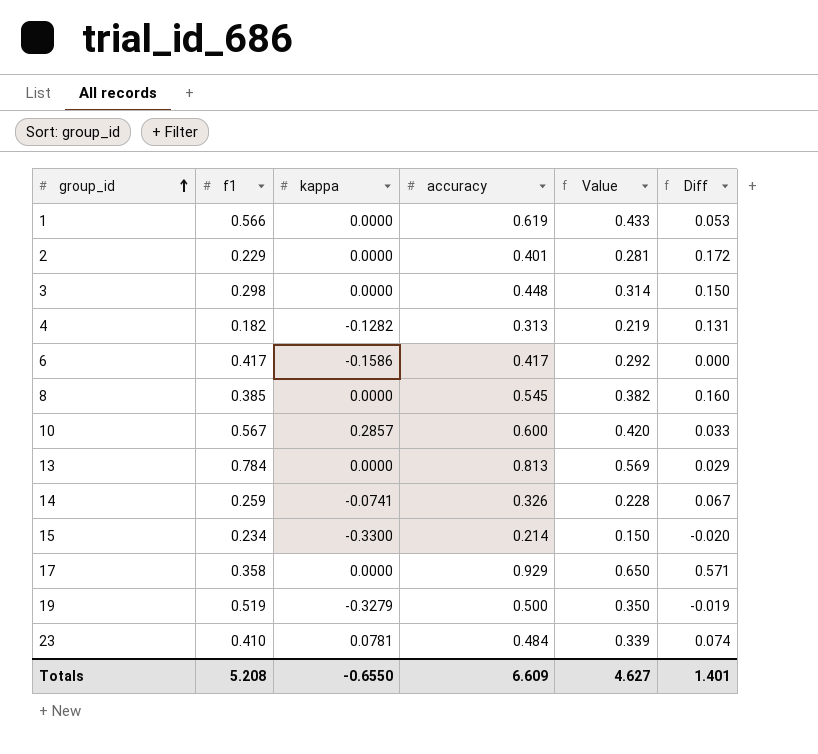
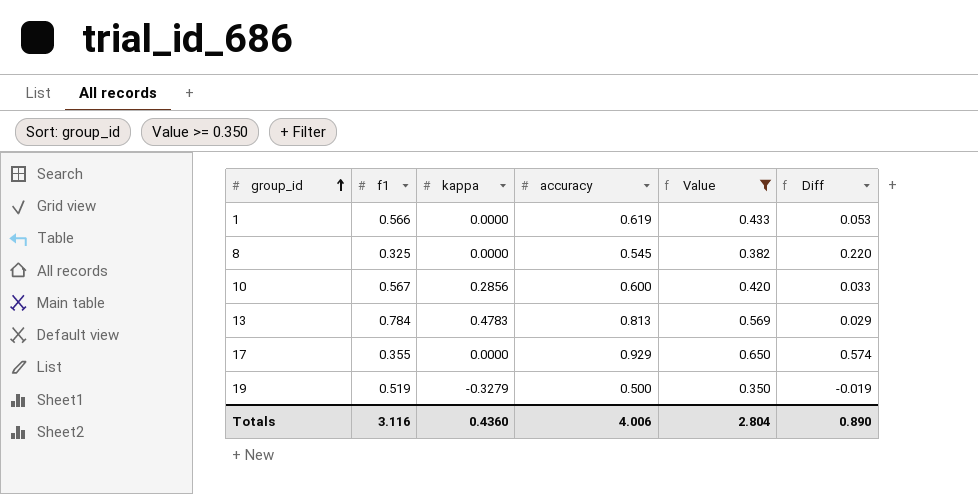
filter: none -> Value >= 0.350
8 | f1: 0.385 -> 0.325
8 | Diff: 0.160 -> 0.220
10 | kappa: 0.2857 -> 0.2856
13 | kappa: 0.0000 -> 0.4783
17 | f1: 0.358 -> 0.355
17 | Diff: 0.571 -> 0.574
Totals | f1: 5.208 -> 3.116
Totals | kappa: -0.6550 -> 0.4360
Totals | accuracy: 6.609 -> 4.006
Totals | Value: 4.627 -> 2.804
Totals | Diff: 1.401 -> 0.890

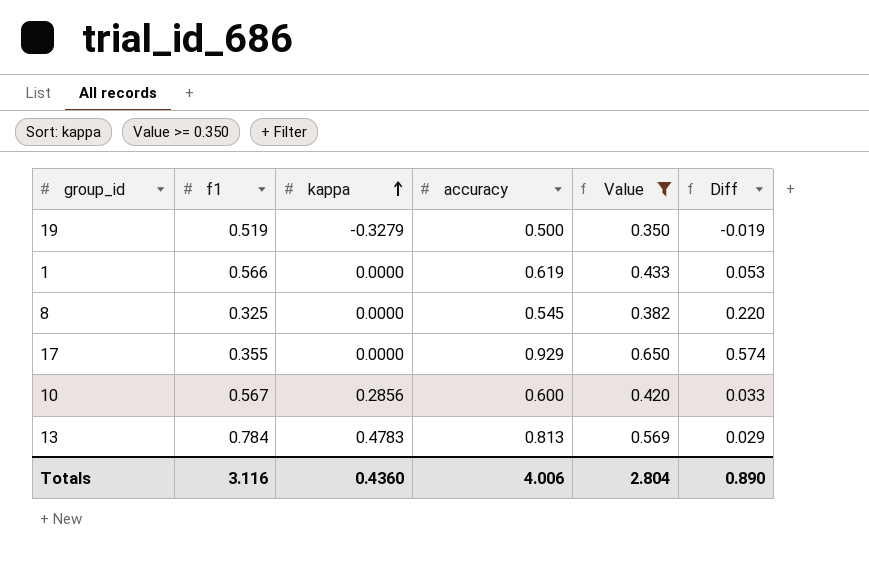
row order: group_id ascending -> kappa ascending

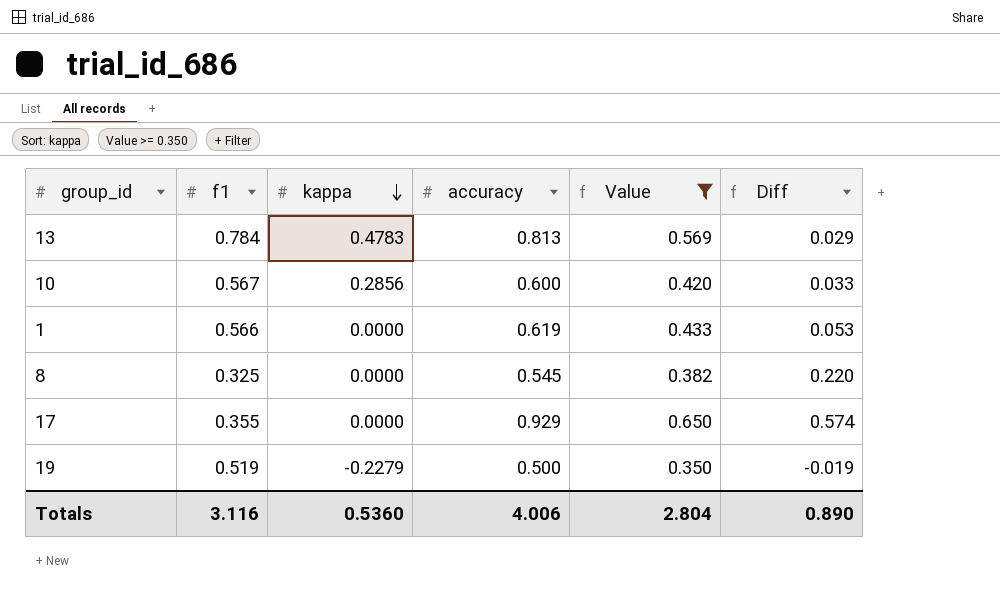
row order: kappa ascending -> kappa descending
19 | kappa: -0.3279 -> -0.2279
Totals | kappa: 0.4360 -> 0.5360

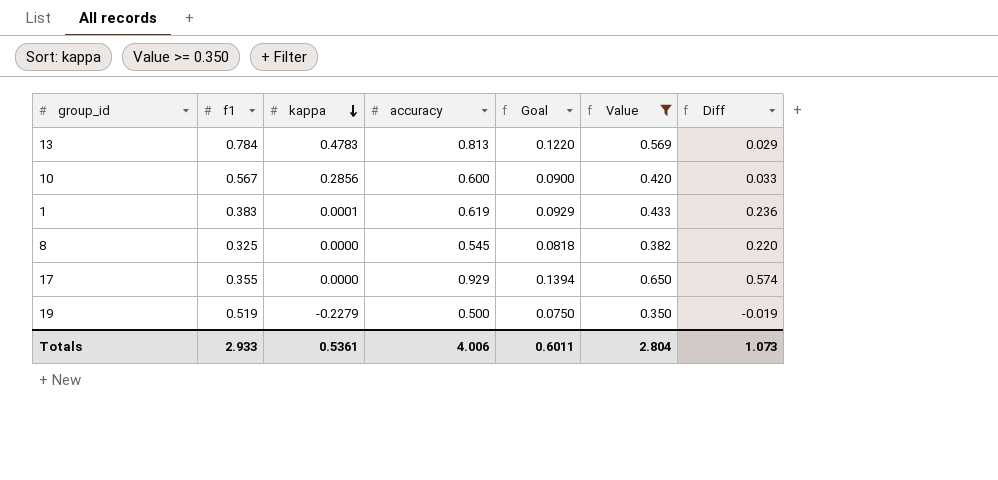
column Goal | formula: none -> [accuracy] * 0.15
1 | f1: 0.566 -> 0.383
1 | kappa: 0.0000 -> 0.0001
1 | Diff: 0.053 -> 0.236
Totals | f1: 3.116 -> 2.933
Totals | kappa: 0.5360 -> 0.5361
Totals | Diff: 0.890 -> 1.073

